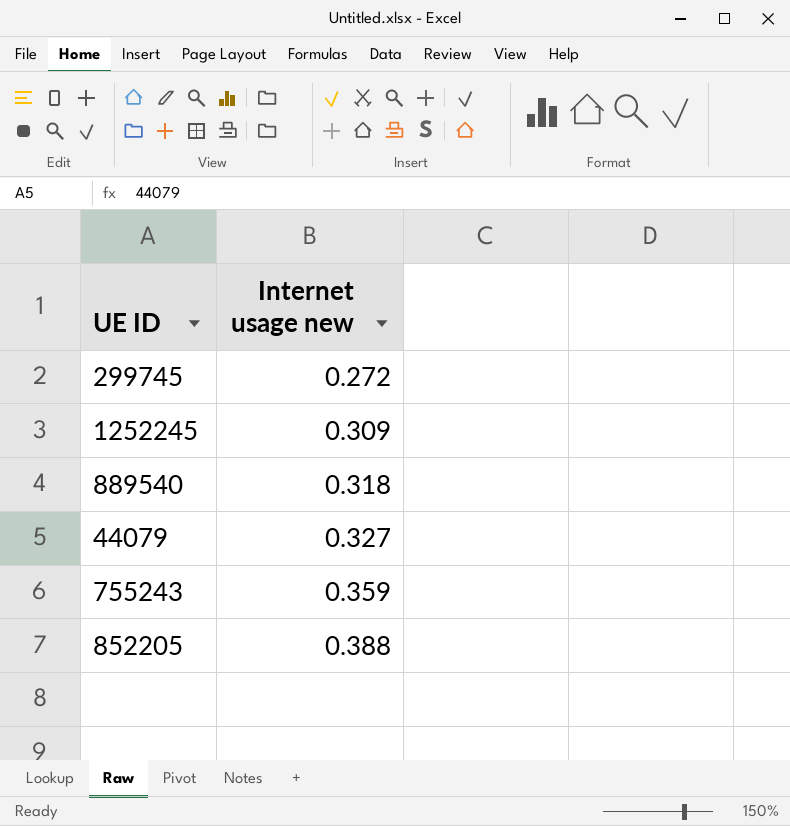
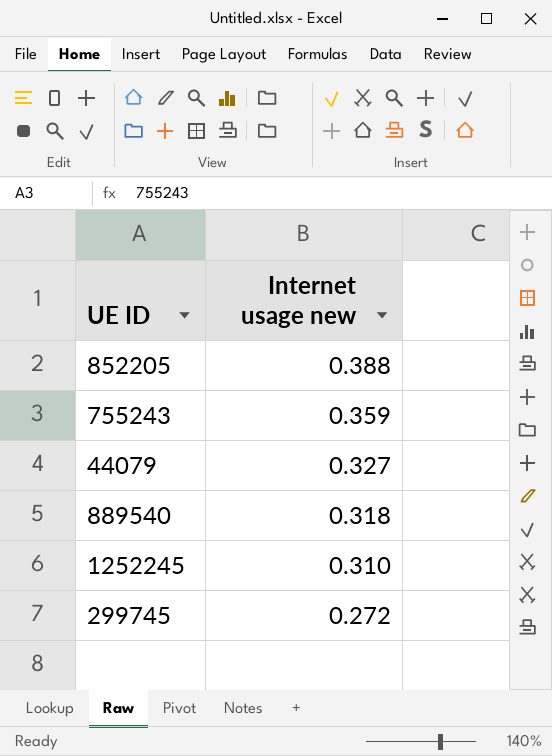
row order: Internet usage new ascending -> Internet usage new descending
1252245 | Internet usage new: 0.309 -> 0.310

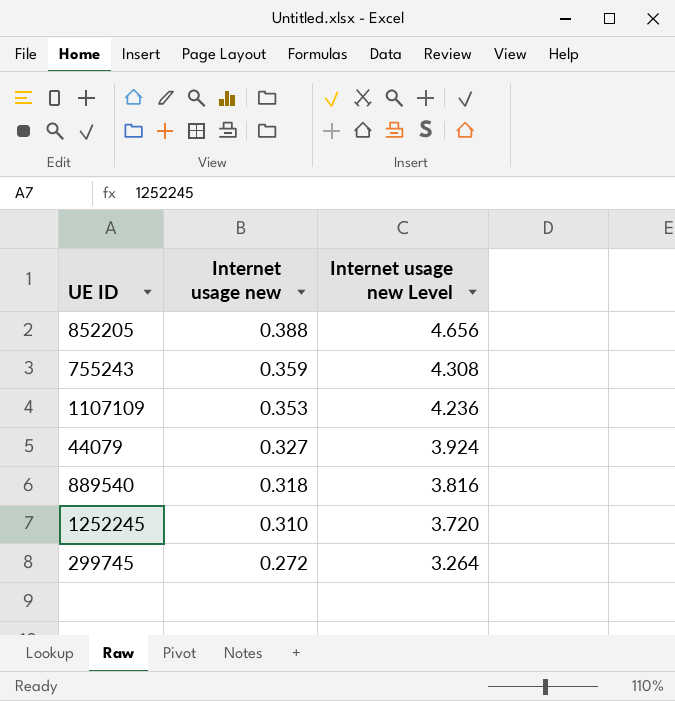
column Internet usage new Level | formula: none -> [Internet usage new] * 12
row 1107109: none -> 0.353 | 4.236

